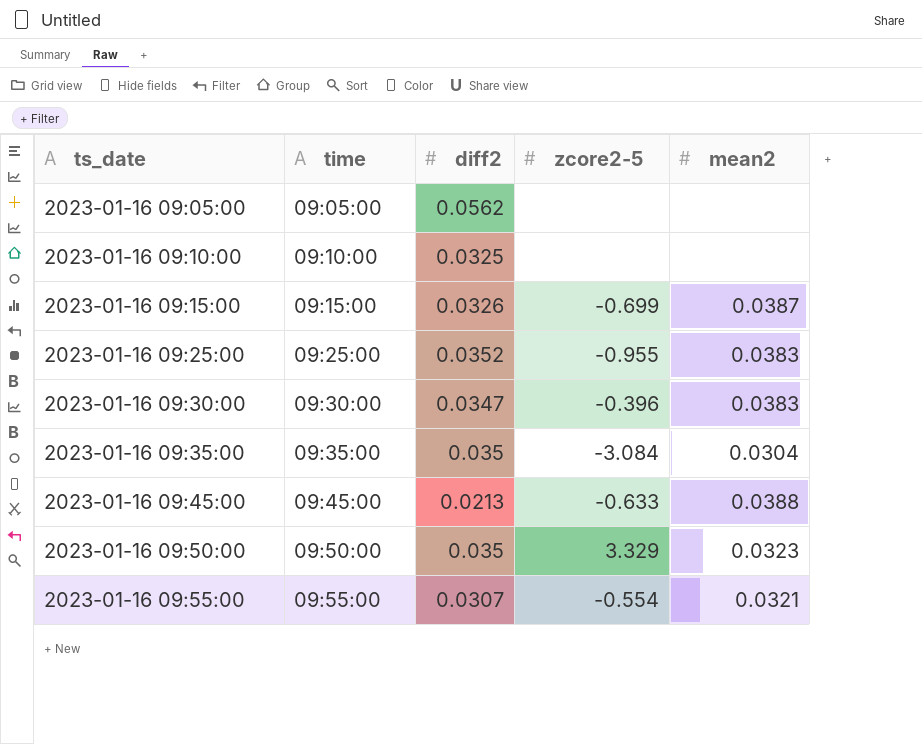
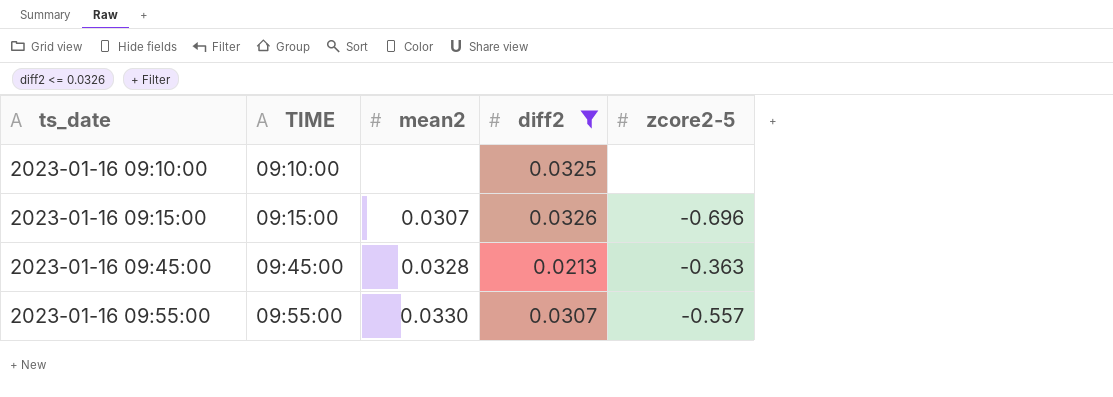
filter: none -> diff2 <= 0.0326
column name: time -> TIME
column mean2 | position: 5 -> 3
2023-01-16 09:15:00 | mean2: 0.0387 -> 0.0307
2023-01-16 09:15:00 | zcore2-5: -0.699 -> -0.696
2023-01-16 09:45:00 | mean2: 0.0388 -> 0.0328
2023-01-16 09:45:00 | zcore2-5: -0.633 -> -0.363
2023-01-16 09:55:00 | mean2: 0.0321 -> 0.0330
2023-01-16 09:55:00 | zcore2-5: -0.554 -> -0.557

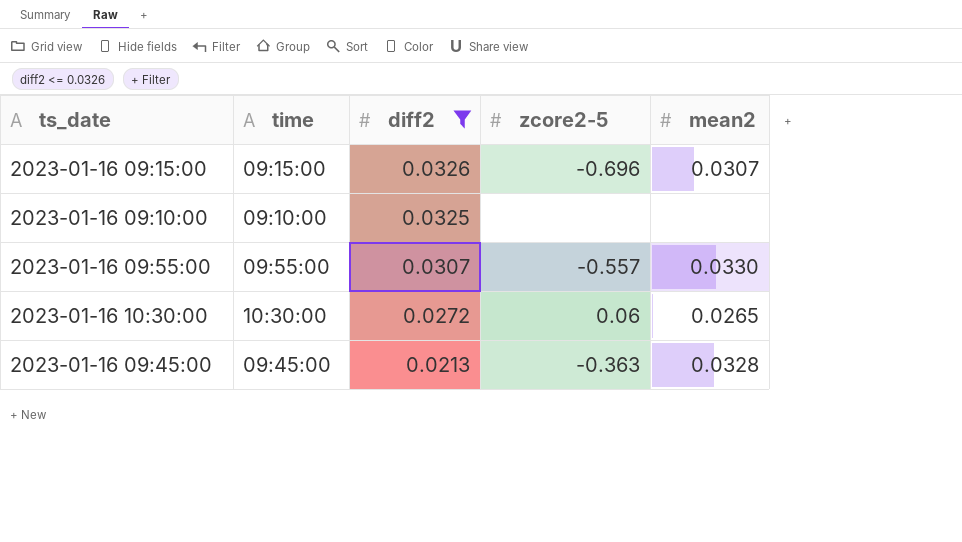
row order: ts_date ascending -> diff2 descending
column name: TIME -> time
column mean2 | position: 3 -> 5
row 2023-01-16 10:30:00: none -> 10:30:00 | 0.0272 | 0.06 | 0.0265

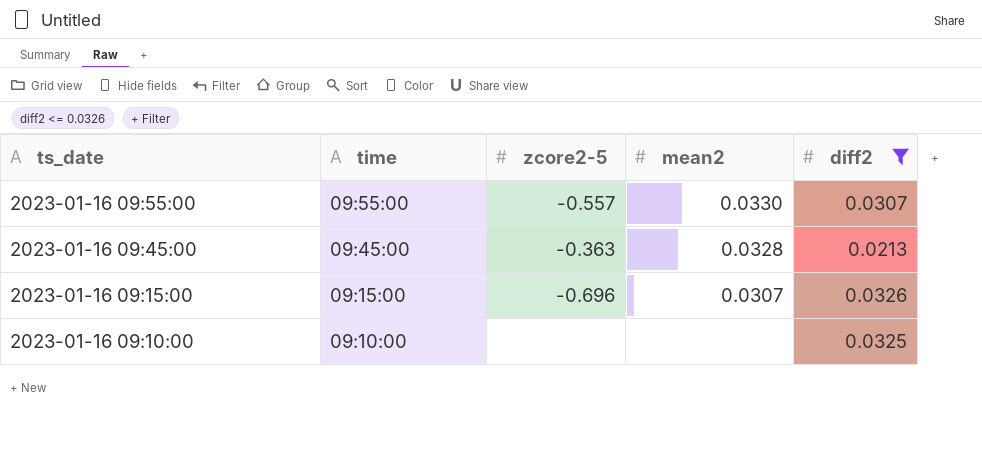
row order: diff2 descending -> ts_date descending
column diff2 | position: 3 -> 5
row 2023-01-16 10:30:00: 10:30:00 | 0.0272 | 0.06 | 0.0265 -> none

